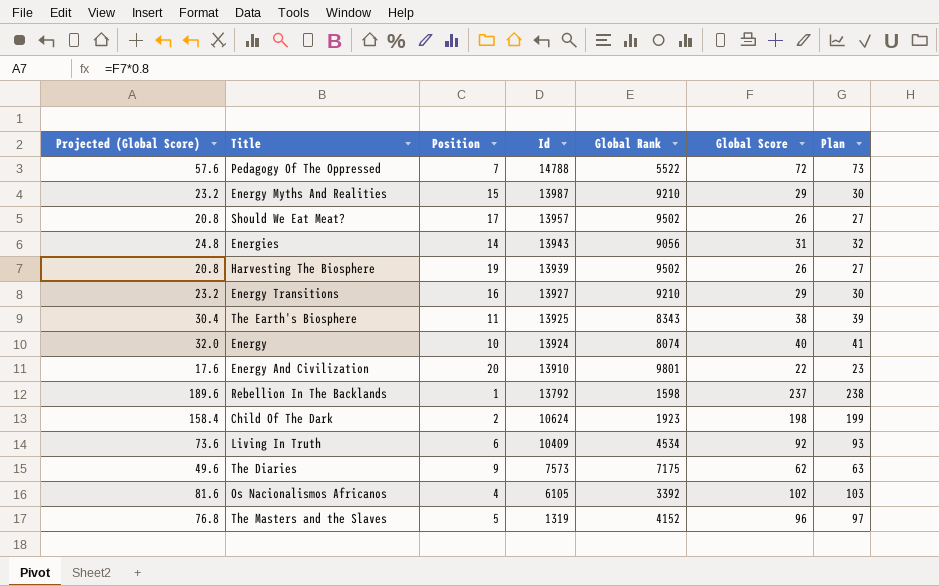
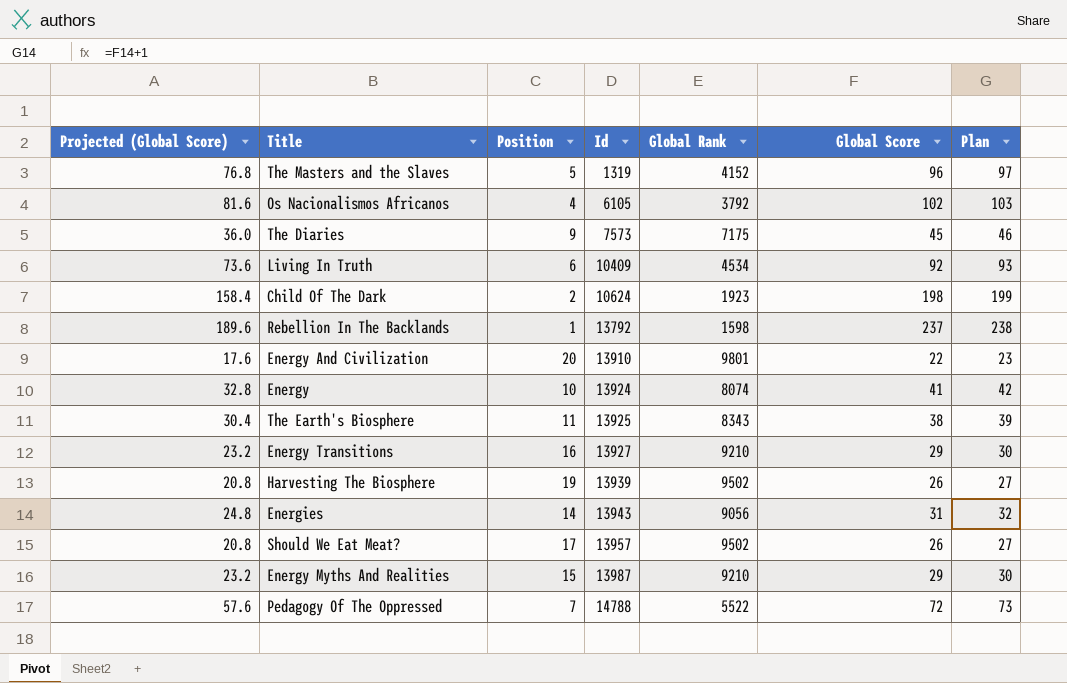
row order: Id descending -> Id ascending
Os Nacionalismos Africanos | Global Rank: 3392 -> 3792
The Diaries | Projected (Global Score): 49.6 -> 36.0
The Diaries | Global Score: 62 -> 45
The Diaries | Plan: 63 -> 46
Energy | Projected (Global Score): 32.0 -> 32.8
Energy | Global Score: 40 -> 41
Energy | Plan: 41 -> 42

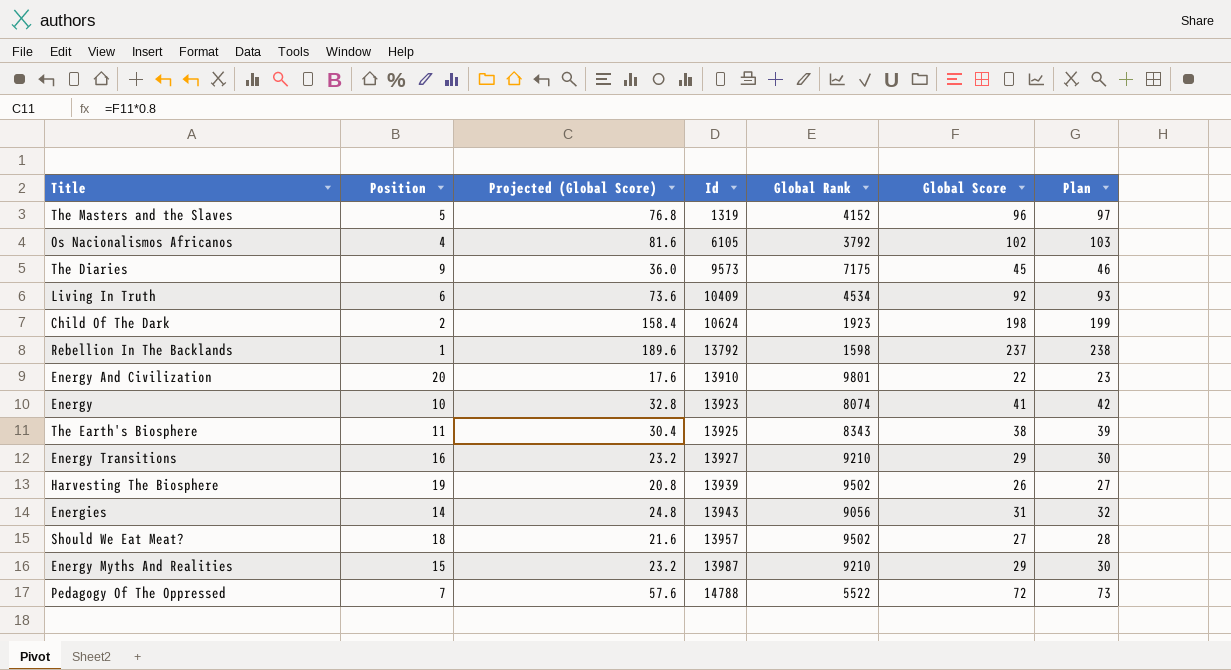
column Projected (Global Score) | position: 1 -> 3
The Diaries | Id: 7573 -> 9573
Energy | Id: 13924 -> 13923
Should We Eat Meat? | Position: 17 -> 18
Should We Eat Meat? | Projected (Global Score): 20.8 -> 21.6
Should We Eat Meat? | Global Score: 26 -> 27
Should We Eat Meat? | Plan: 27 -> 28

